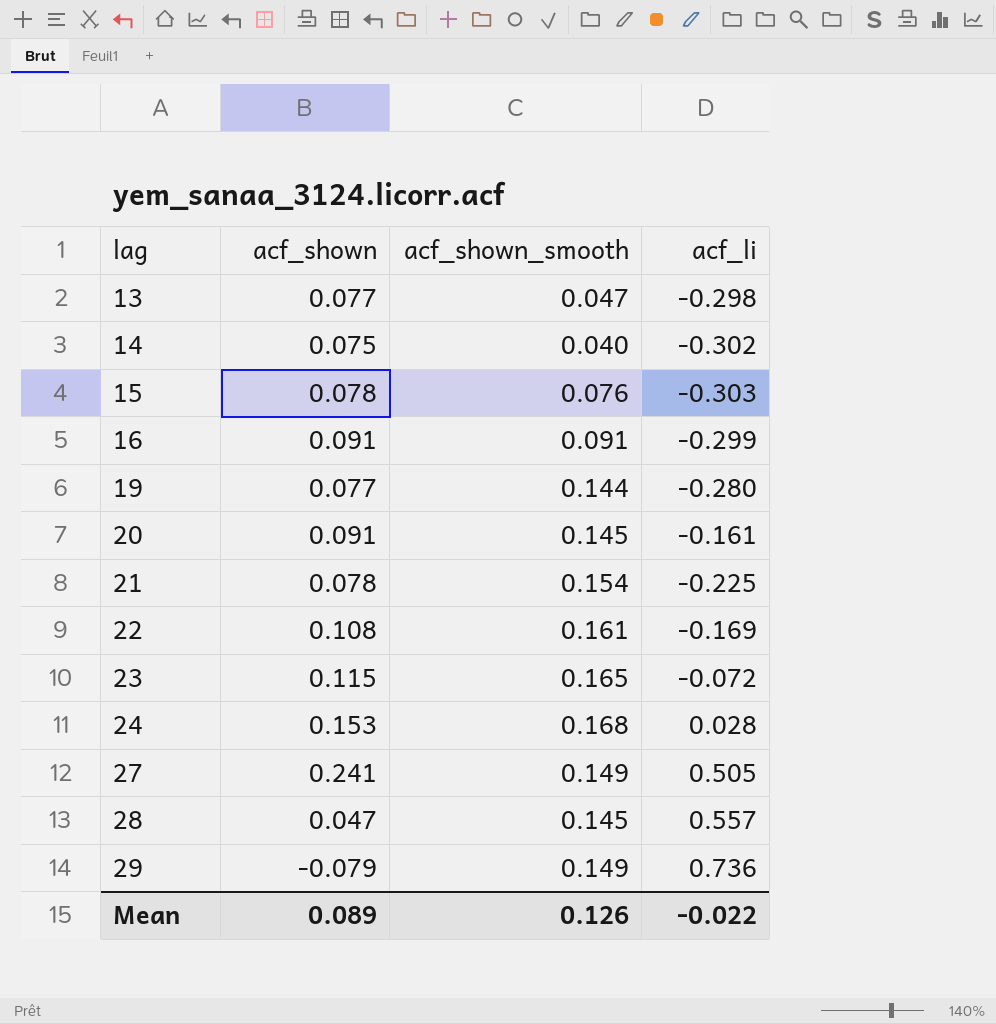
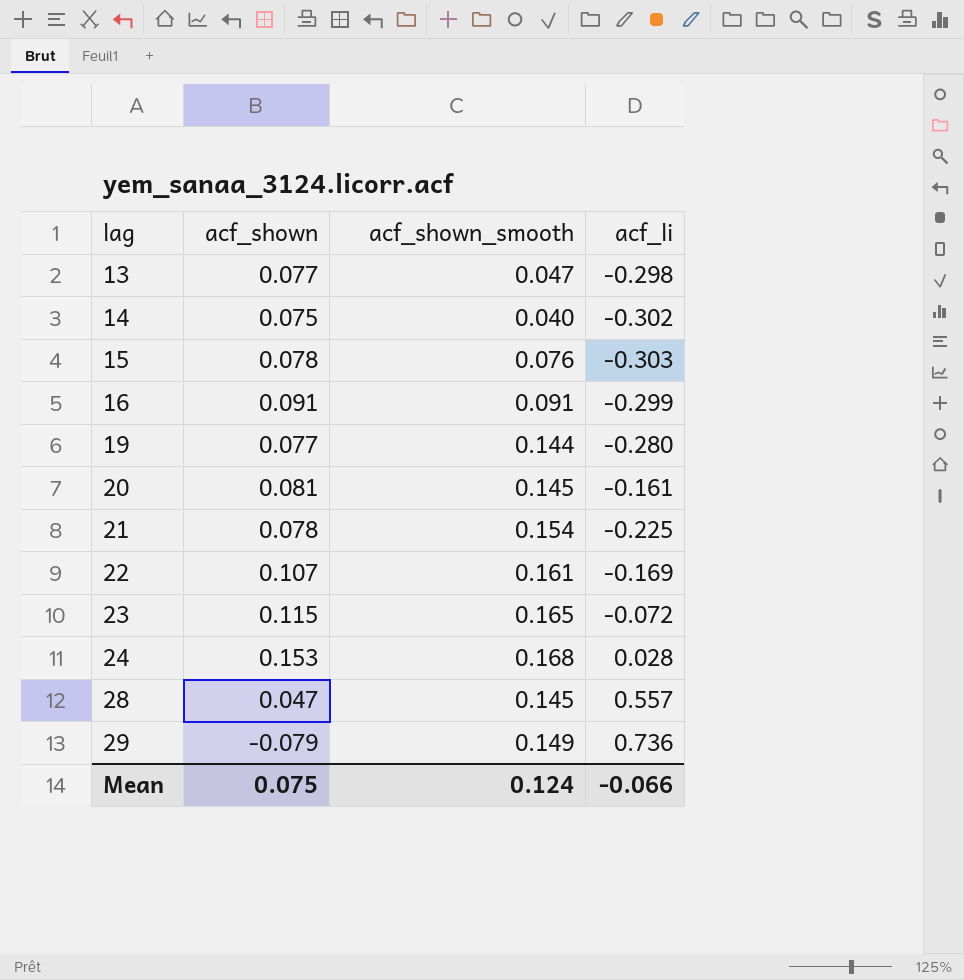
row 27: 0.241 | 0.149 | 0.505 -> none
20 | acf_shown: 0.091 -> 0.081
22 | acf_shown: 0.108 -> 0.107
Mean | acf_shown: 0.089 -> 0.075
Mean | acf_shown_smooth: 0.126 -> 0.124
Mean | acf_li: -0.022 -> -0.066

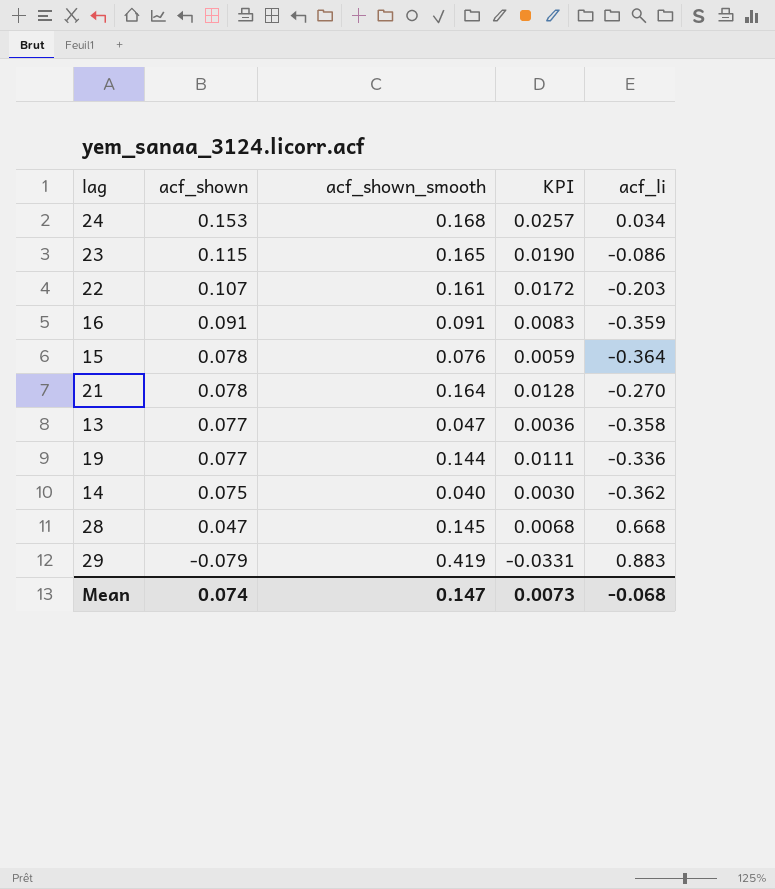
row order: lag ascending -> acf_shown descending
column KPI | formula: none -> [acf_shown] * [acf_shown_smooth]
row 20: 0.081 | 0.145 | -0.161 -> none
24 | acf_li: 0.028 -> 0.034
23 | acf_li: -0.072 -> -0.086
22 | acf_li: -0.169 -> -0.203
16 | acf_li: -0.299 -> -0.359
15 | acf_li: -0.303 -> -0.364
21 | acf_shown_smooth: 0.154 -> 0.164
21 | acf_li: -0.225 -> -0.270
13 | acf_li: -0.298 -> -0.358
19 | acf_li: -0.280 -> -0.336
14 | acf_li: -0.302 -> -0.362
28 | acf_li: 0.557 -> 0.668
29 | acf_shown_smooth: 0.149 -> 0.419
29 | acf_li: 0.736 -> 0.883
Mean | acf_shown: 0.075 -> 0.074
Mean | acf_shown_smooth: 0.124 -> 0.147
Mean | acf_li: -0.066 -> -0.068

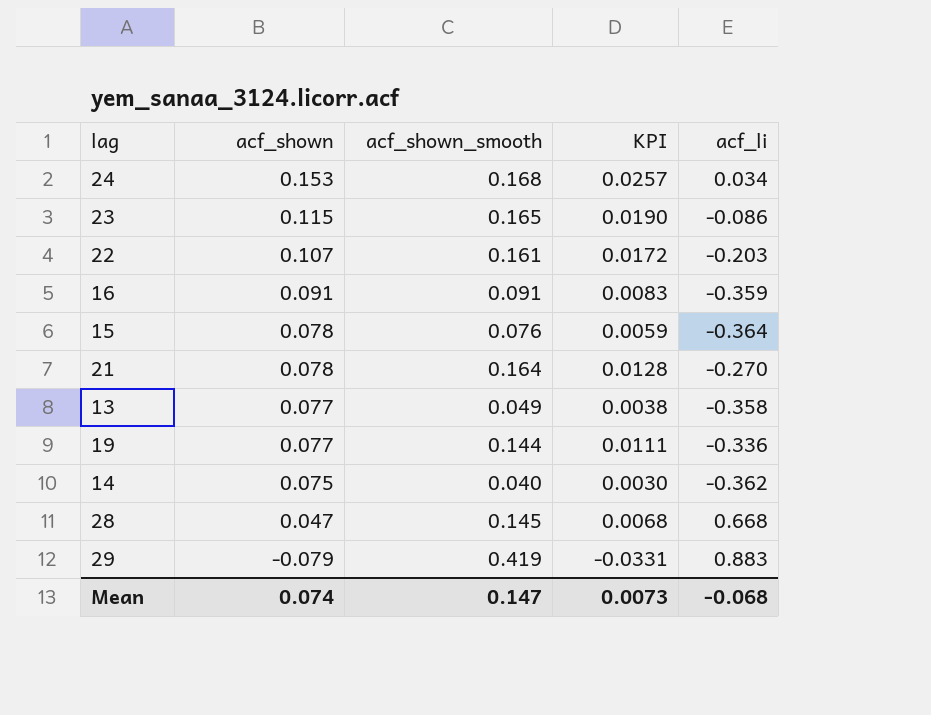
13 | acf_shown_smooth: 0.047 -> 0.049
13 | KPI: 0.0036 -> 0.0038

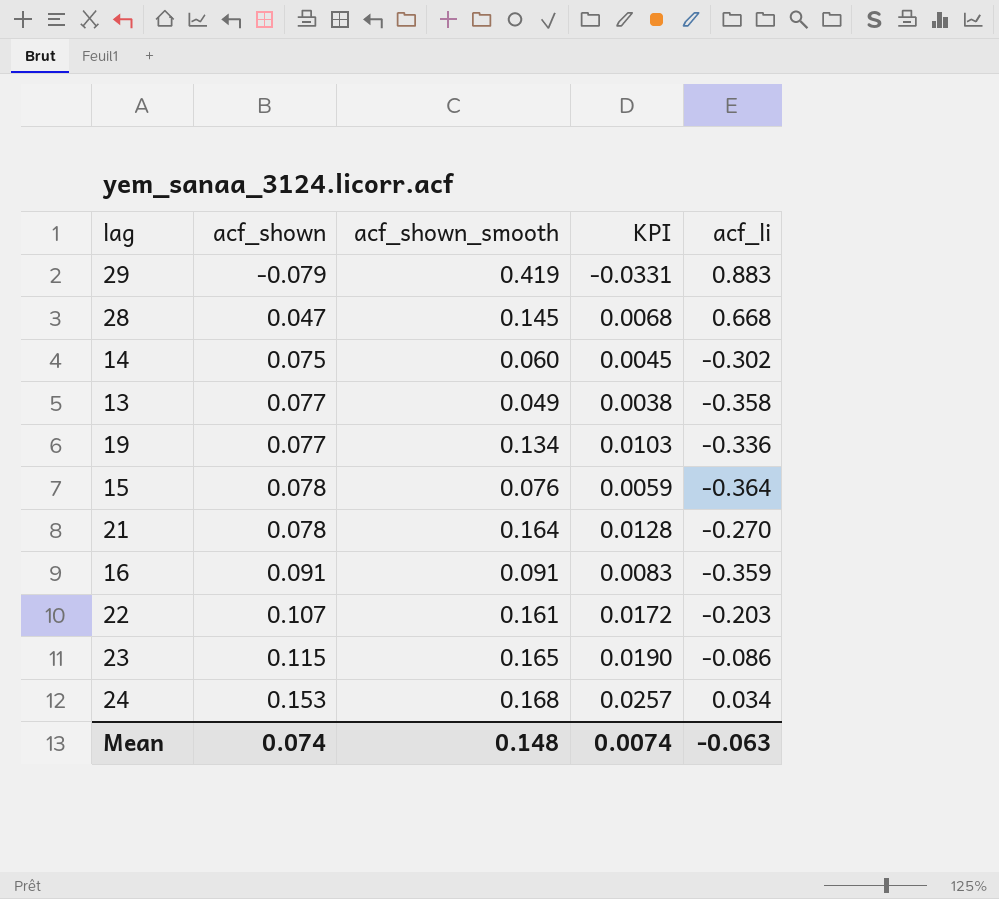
row order: acf_shown descending -> acf_shown ascending
14 | acf_shown_smooth: 0.040 -> 0.060
14 | KPI: 0.0030 -> 0.0045
14 | acf_li: -0.362 -> -0.302
19 | acf_shown_smooth: 0.144 -> 0.134
19 | KPI: 0.0111 -> 0.0103
Mean | acf_shown_smooth: 0.147 -> 0.148
Mean | KPI: 0.0073 -> 0.0074
Mean | acf_li: -0.068 -> -0.063

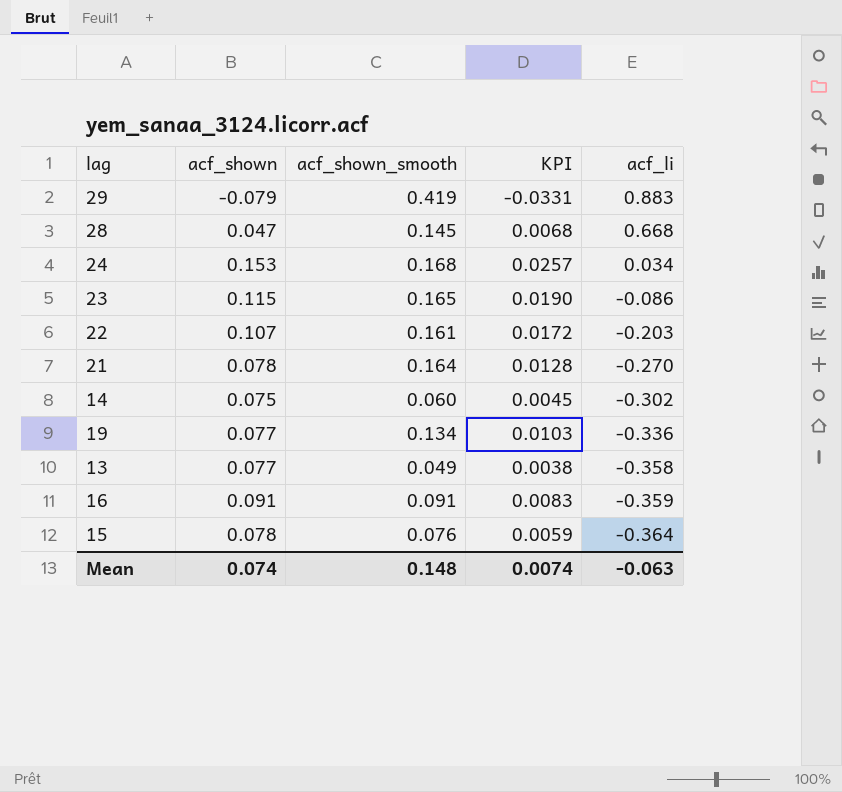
row order: acf_shown ascending -> acf_li descending

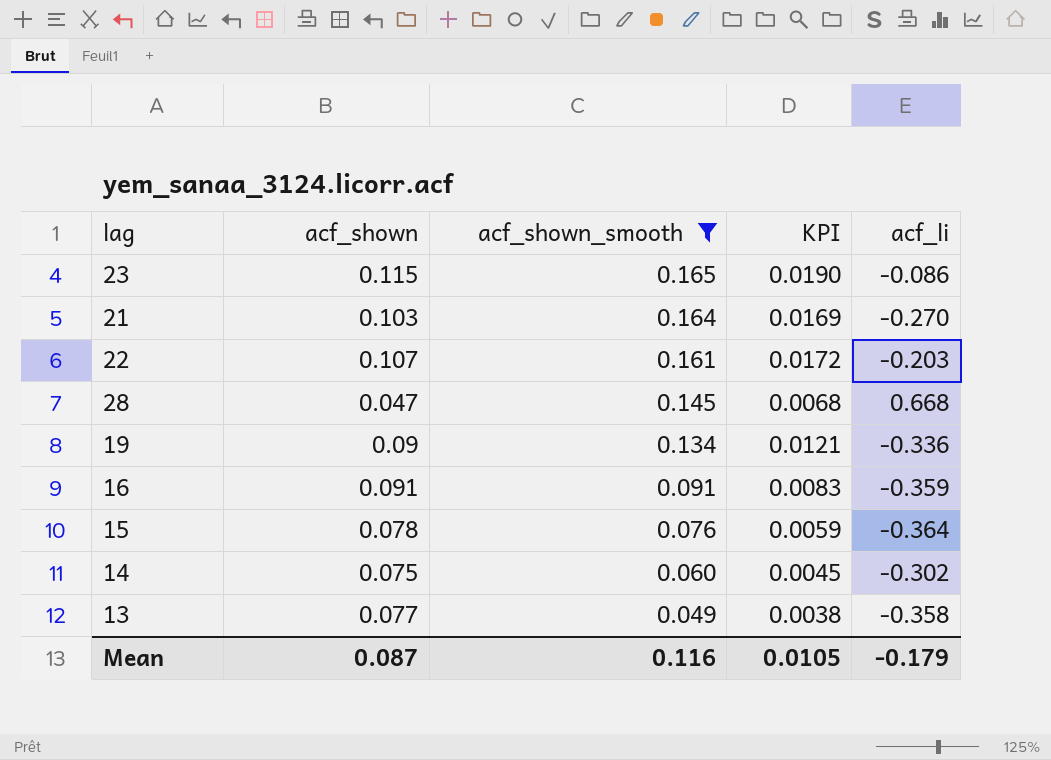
filter: none -> acf_shown_smooth <= 0.165
row order: acf_li descending -> acf_shown_smooth descending
21 | acf_shown: 0.078 -> 0.103
21 | KPI: 0.0128 -> 0.0169
19 | acf_shown: 0.077 -> 0.09
19 | KPI: 0.0103 -> 0.0121
Mean | acf_shown: 0.074 -> 0.087
Mean | acf_shown_smooth: 0.148 -> 0.116
Mean | KPI: 0.0074 -> 0.0105
Mean | acf_li: -0.063 -> -0.179

